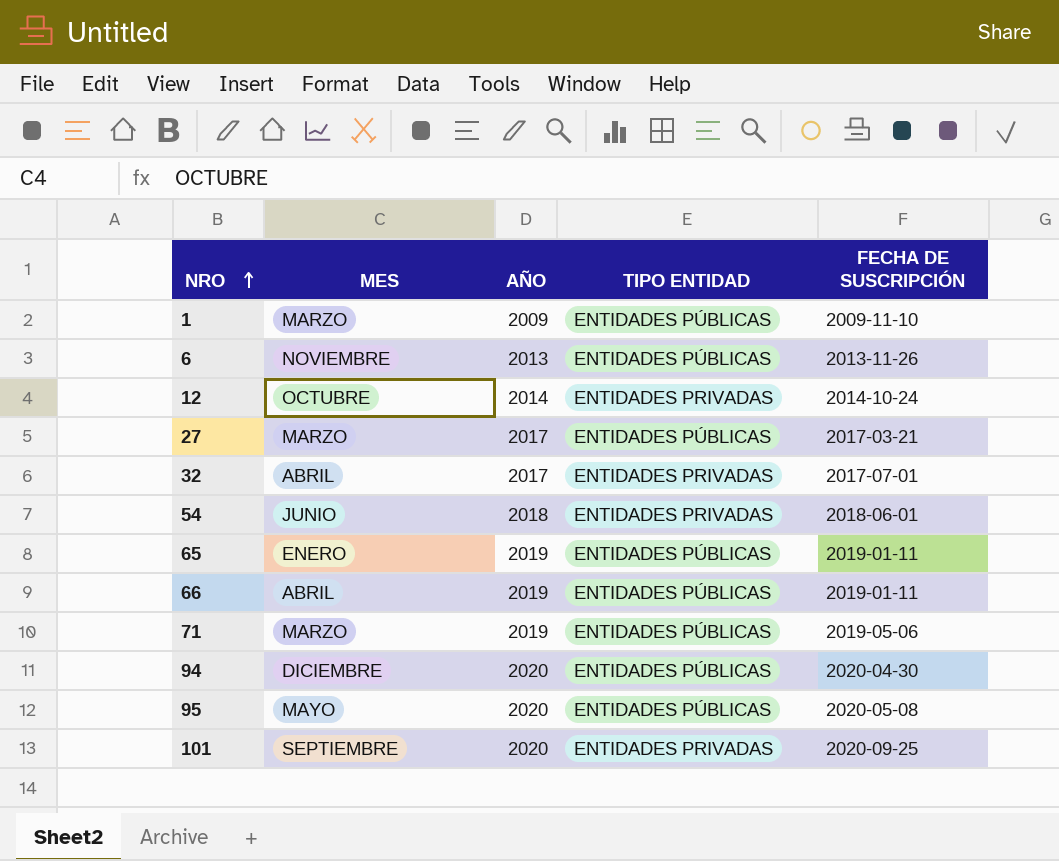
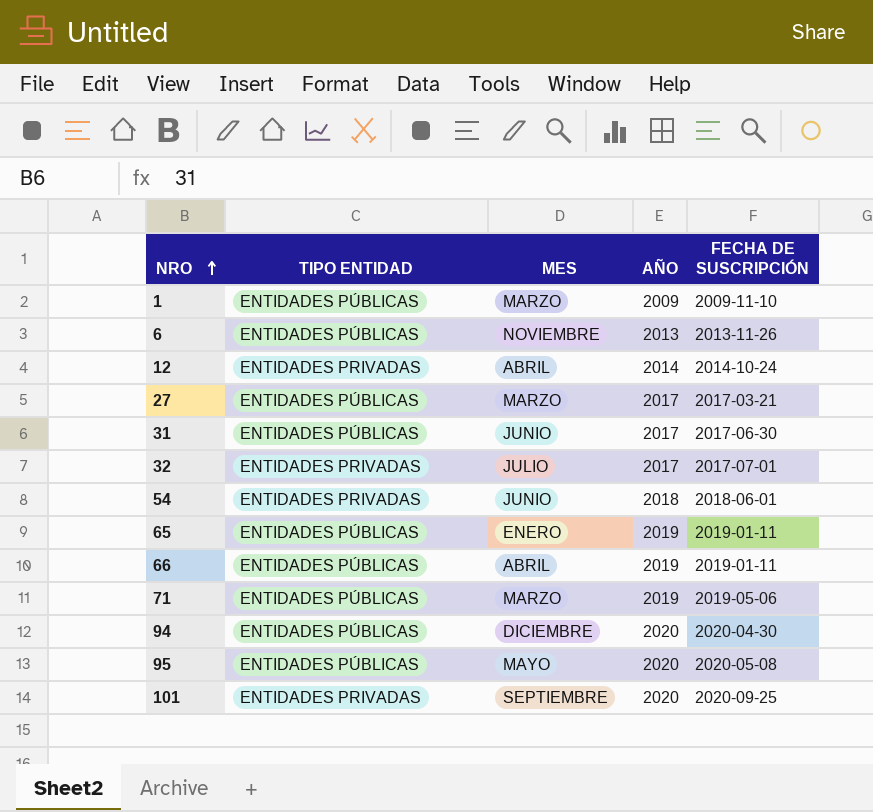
column TIPO ENTIDAD | position: 4 -> 2
12 | MES: OCTUBRE -> ABRIL
row 31: none -> ENTIDADES PÚBLICAS | JUNIO | 2017 | 2017-06-30
32 | MES: ABRIL -> JULIO

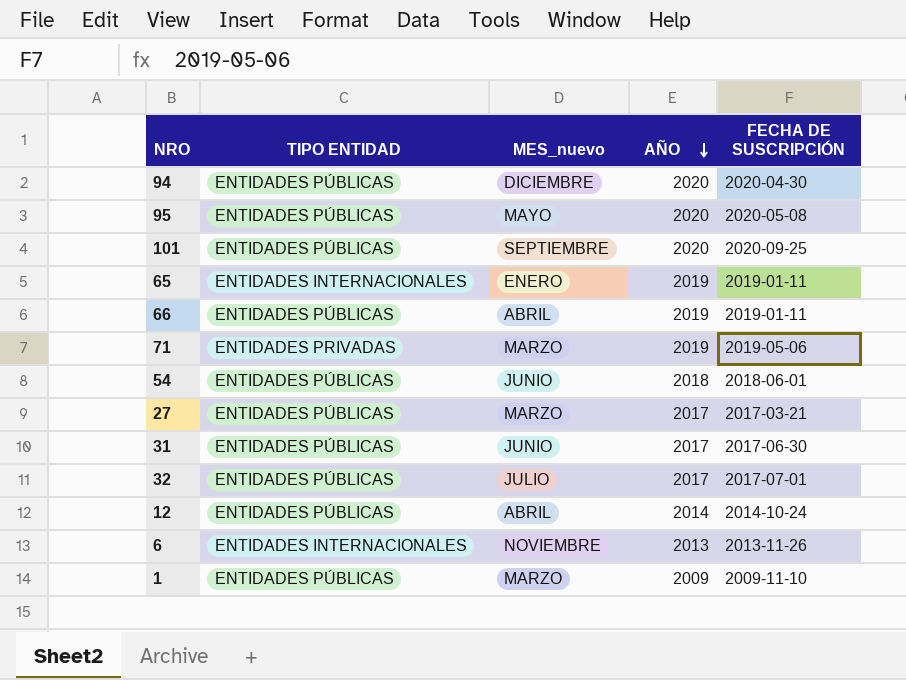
row order: NRO ascending -> AÑO descending
column name: MES -> MES_nuevo
101 | TIPO ENTIDAD: ENTIDADES PRIVADAS -> ENTIDADES PÚBLICAS
65 | TIPO ENTIDAD: ENTIDADES PÚBLICAS -> ENTIDADES INTERNACIONALES
71 | TIPO ENTIDAD: ENTIDADES PÚBLICAS -> ENTIDADES PRIVADAS
54 | TIPO ENTIDAD: ENTIDADES PRIVADAS -> ENTIDADES PÚBLICAS
32 | TIPO ENTIDAD: ENTIDADES PRIVADAS -> ENTIDADES PÚBLICAS
12 | TIPO ENTIDAD: ENTIDADES PRIVADAS -> ENTIDADES PÚBLICAS
6 | TIPO ENTIDAD: ENTIDADES PÚBLICAS -> ENTIDADES INTERNACIONALES

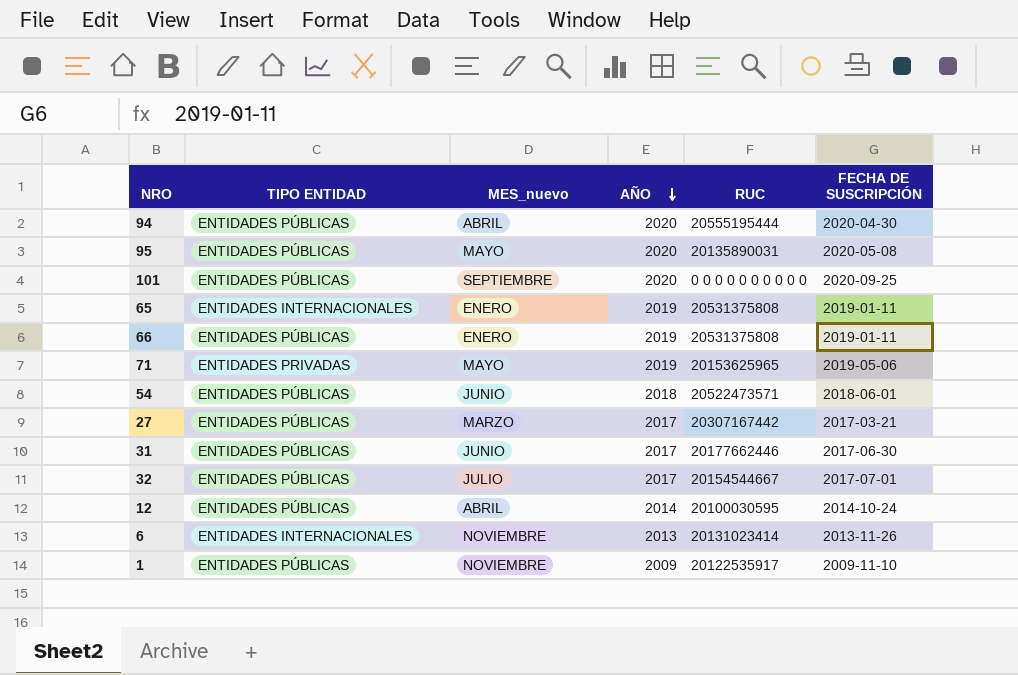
column RUC | position: none -> 5
94 | MES_nuevo: DICIEMBRE -> ABRIL
66 | MES_nuevo: ABRIL -> ENERO
71 | MES_nuevo: MARZO -> MAYO
1 | MES_nuevo: MARZO -> NOVIEMBRE

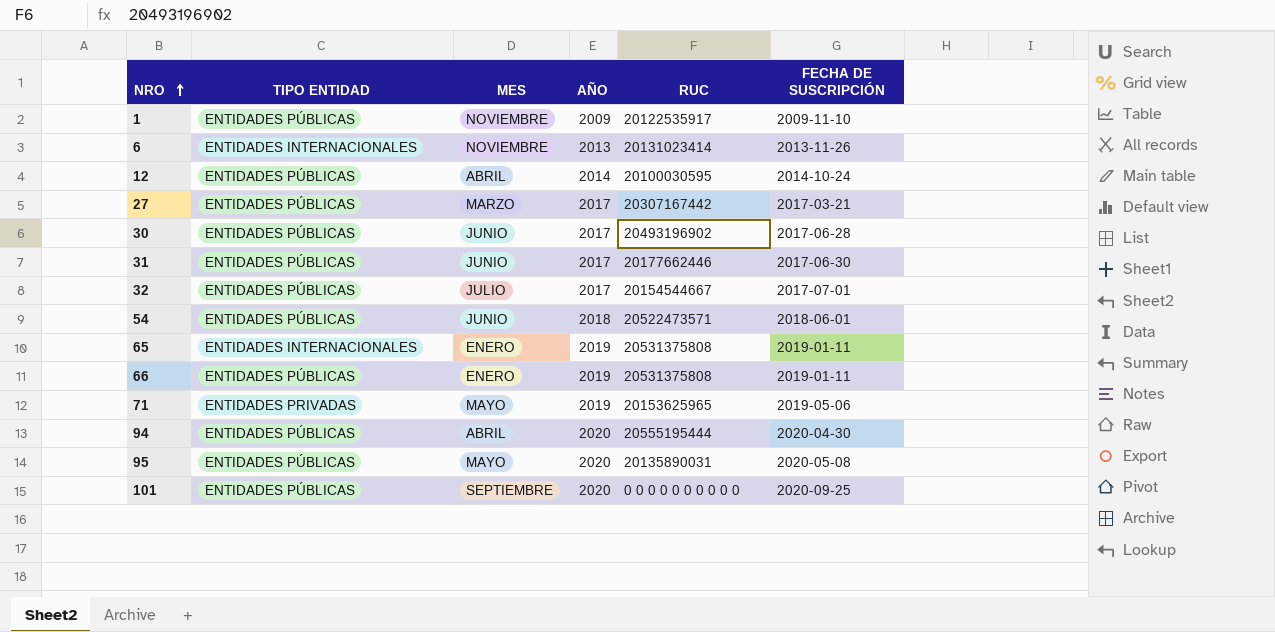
row order: AÑO descending -> NRO ascending
column name: MES_nuevo -> MES
row 30: none -> ENTIDADES PÚBLICAS | JUNIO | 2017 | 20493196902 | 2017-06-28

